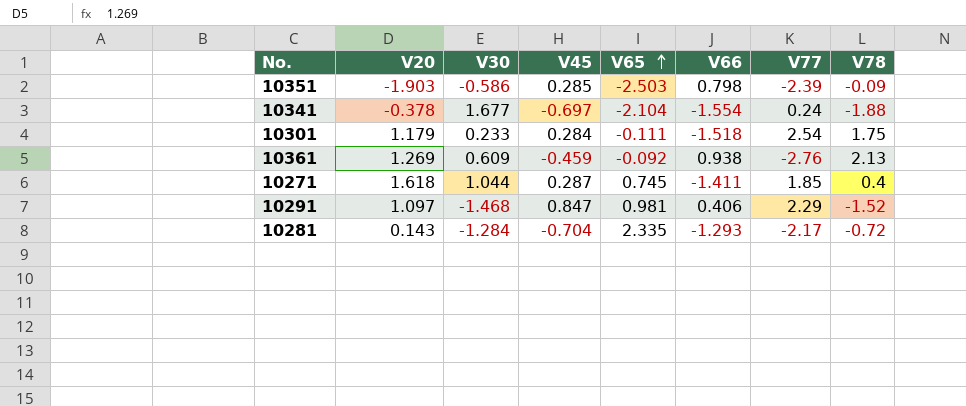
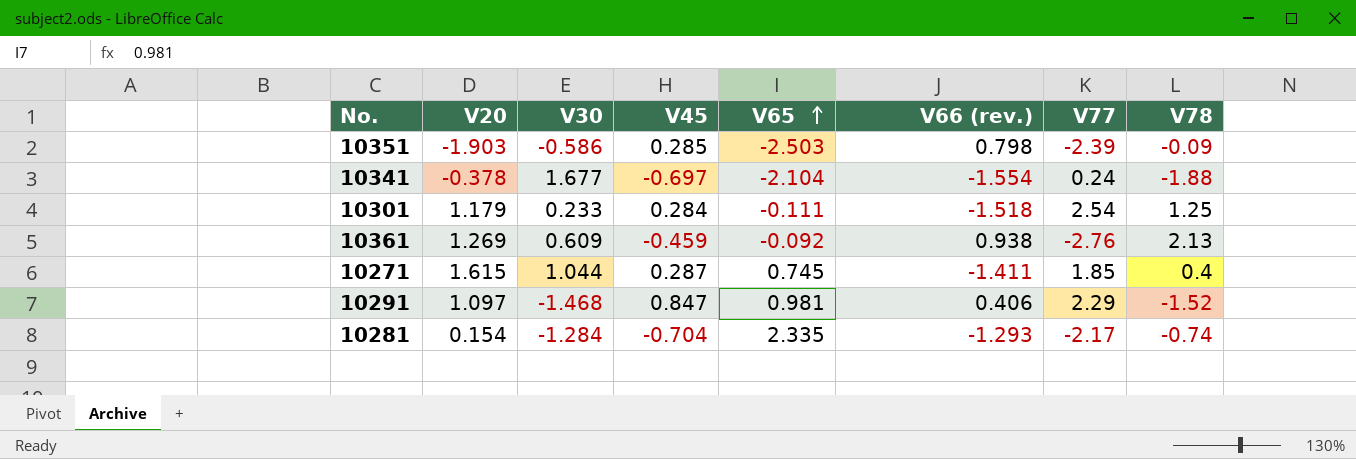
column name: V66 -> V66 (rev.)
10301 | V78: 1.75 -> 1.25
10271 | V20: 1.618 -> 1.615
10281 | V20: 0.143 -> 0.154
10281 | V78: -0.72 -> -0.74

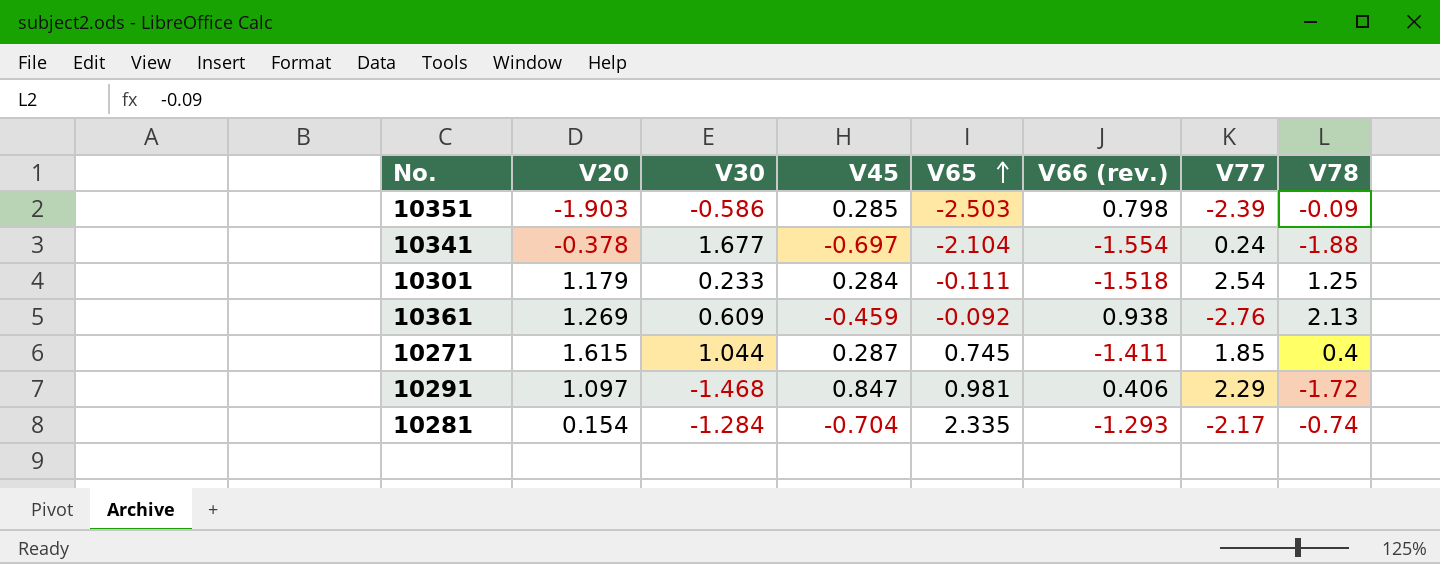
10291 | V78: -1.52 -> -1.72

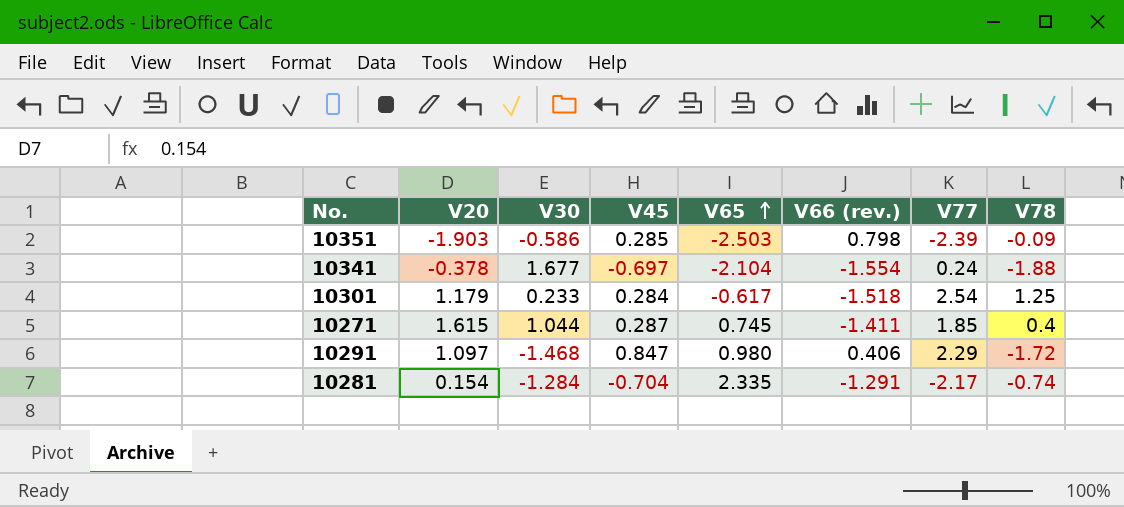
row 10361: 1.269 | 0.609 | -0.459 | -0.092 | 0.938 | -2.76 | 2.13 -> none
10301 | V65: -0.111 -> -0.617
10291 | V65: 0.981 -> 0.980
10281 | V66 (rev.): -1.293 -> -1.291

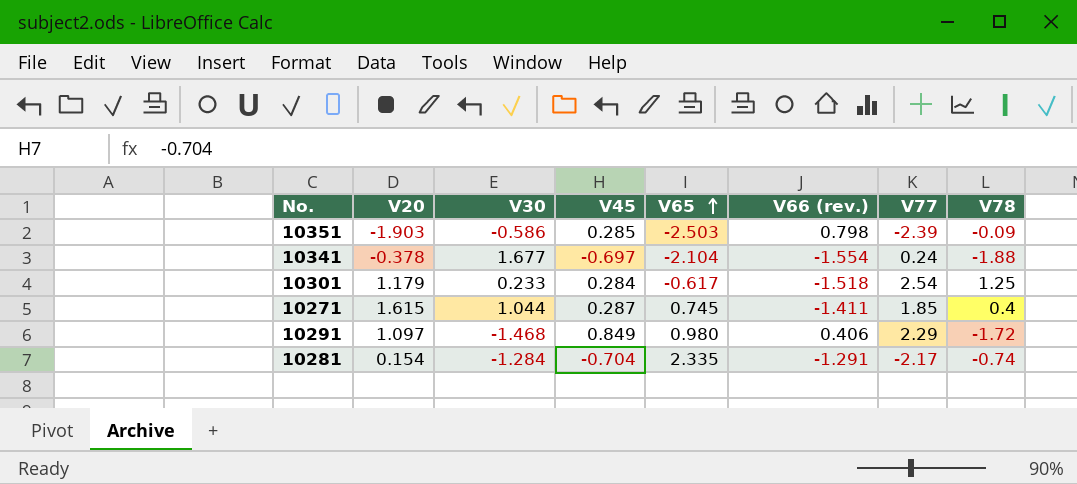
10291 | V45: 0.847 -> 0.849

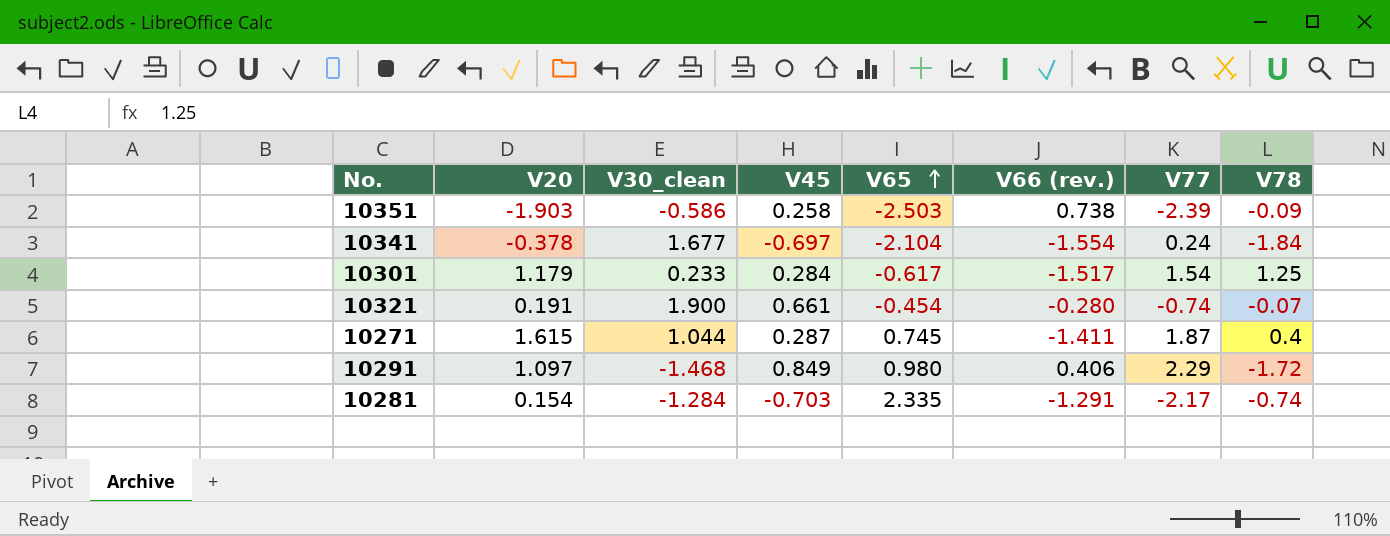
column name: V30 -> V30_clean
10351 | V45: 0.285 -> 0.258
10351 | V66 (rev.): 0.798 -> 0.738
10341 | V78: -1.88 -> -1.84
10301 | V66 (rev.): -1.518 -> -1.517
10301 | V77: 2.54 -> 1.54
row 10321: none -> 0.191 | 1.900 | 0.661 | -0.454 | -0.280 | -0.74 | -0.07
10271 | V77: 1.85 -> 1.87
10281 | V45: -0.704 -> -0.703

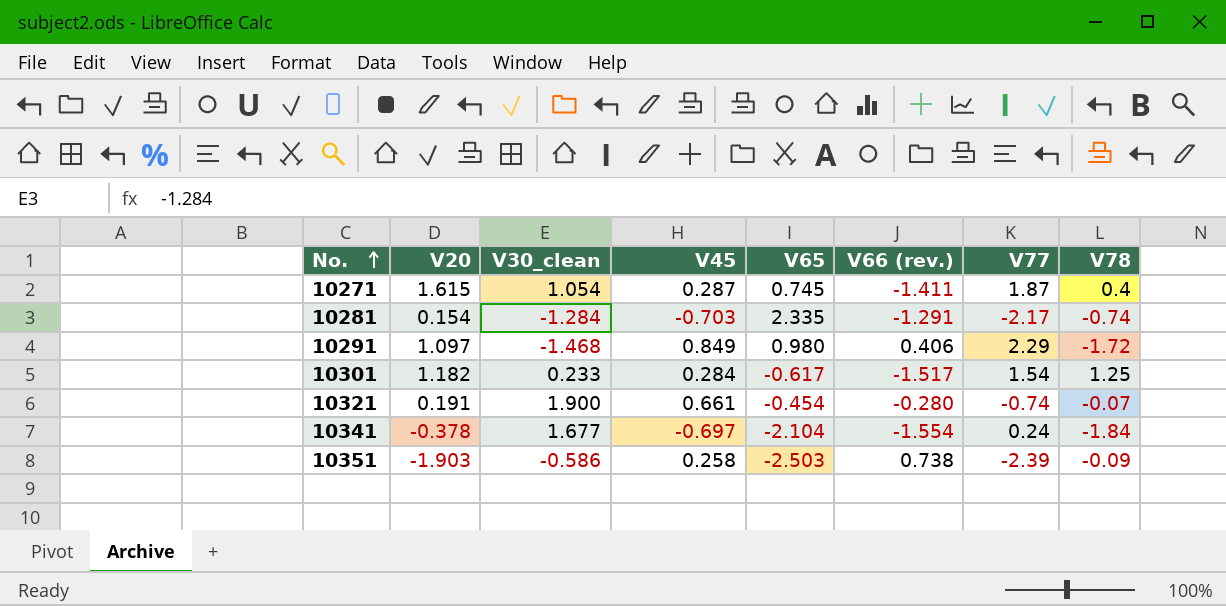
row order: V65 ascending -> No. ascending
10271 | V30_clean: 1.044 -> 1.054
10301 | V20: 1.179 -> 1.182

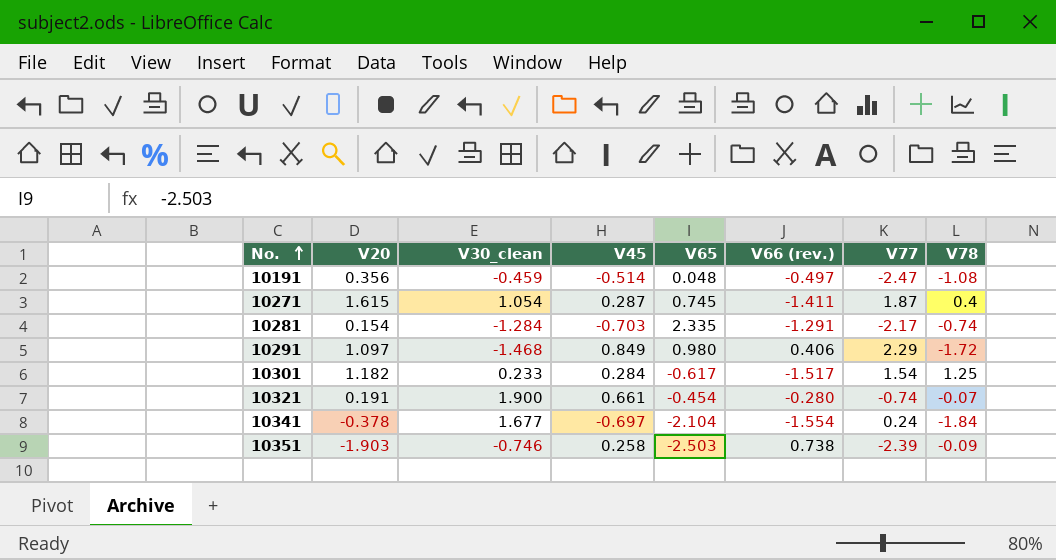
row 10191: none -> 0.356 | -0.459 | -0.514 | 0.048 | -0.497 | -2.47 | -1.08
10351 | V30_clean: -0.586 -> -0.746

